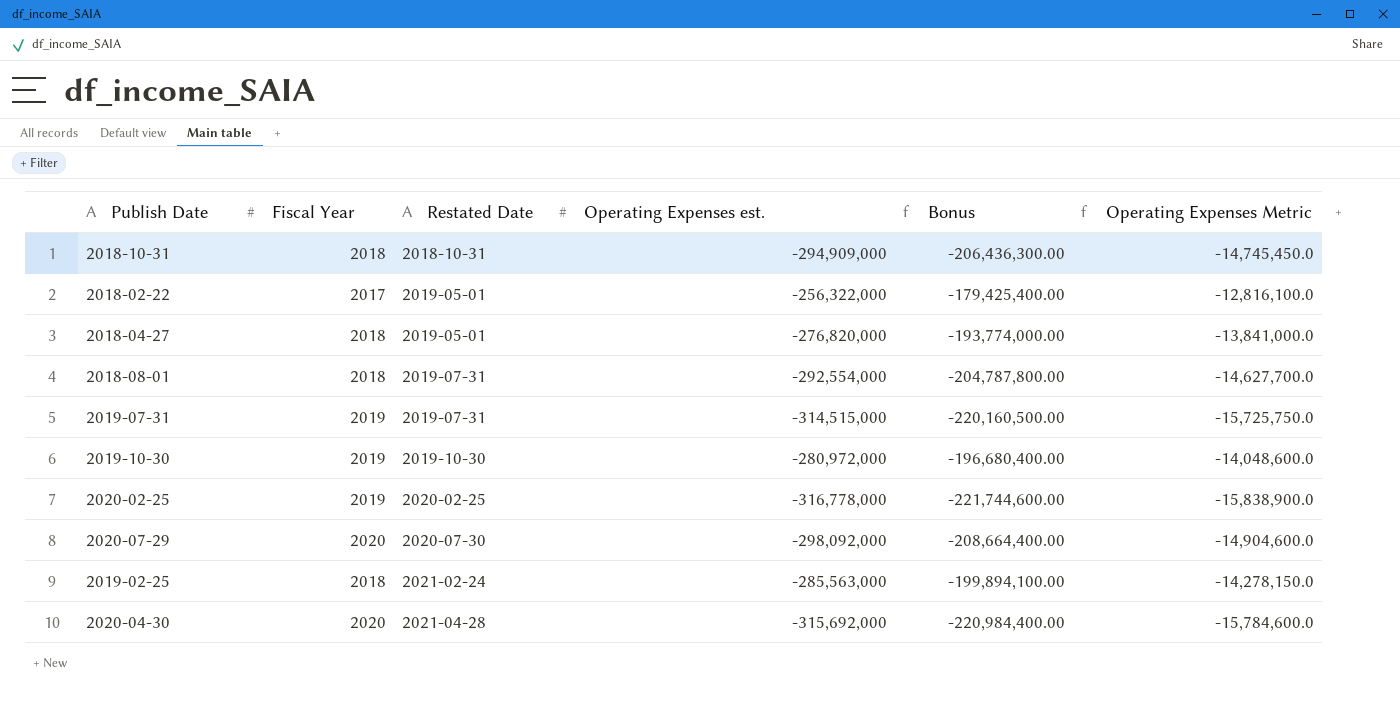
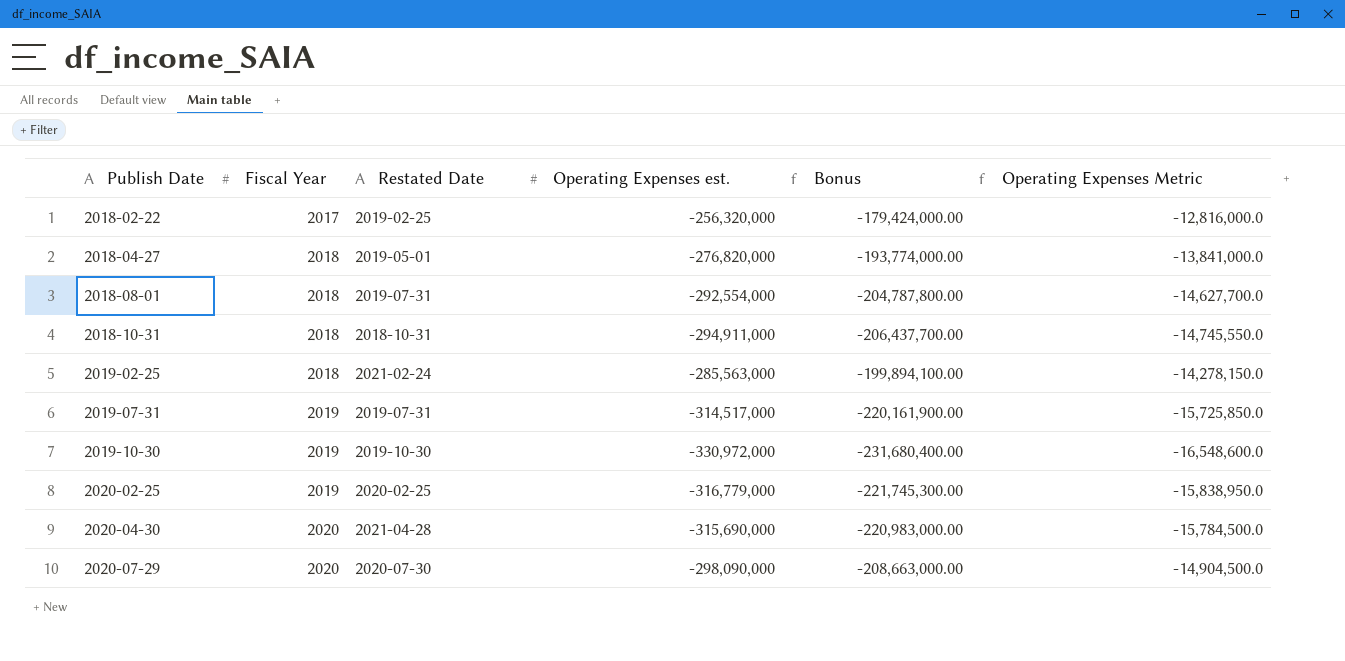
row order: Restated Date ascending -> Publish Date ascending
2018-02-22 | Restated Date: 2019-05-01 -> 2019-02-25
2018-02-22 | Operating Expenses est.: -256,322,000 -> -256,320,000
2018-02-22 | Bonus: -179,425,400.00 -> -179,424,000.00
2018-02-22 | Operating Expenses Metric: -12,816,100.0 -> -12,816,000.0
2018-10-31 | Operating Expenses est.: -294,909,000 -> -294,911,000
2018-10-31 | Bonus: -206,436,300.00 -> -206,437,700.00
2018-10-31 | Operating Expenses Metric: -14,745,450.0 -> -14,745,550.0
2019-07-31 | Operating Expenses est.: -314,515,000 -> -314,517,000
2019-07-31 | Bonus: -220,160,500.00 -> -220,161,900.00
2019-07-31 | Operating Expenses Metric: -15,725,750.0 -> -15,725,850.0
2019-10-30 | Operating Expenses est.: -280,972,000 -> -330,972,000
2019-10-30 | Bonus: -196,680,400.00 -> -231,680,400.00
2019-10-30 | Operating Expenses Metric: -14,048,600.0 -> -16,548,600.0
2020-02-25 | Operating Expenses est.: -316,778,000 -> -316,779,000
2020-02-25 | Bonus: -221,744,600.00 -> -221,745,300.00
2020-02-25 | Operating Expenses Metric: -15,838,900.0 -> -15,838,950.0
2020-04-30 | Operating Expenses est.: -315,692,000 -> -315,690,000
2020-04-30 | Bonus: -220,984,400.00 -> -220,983,000.00
2020-04-30 | Operating Expenses Metric: -15,784,600.0 -> -15,784,500.0
2020-07-29 | Operating Expenses est.: -298,092,000 -> -298,090,000
2020-07-29 | Bonus: -208,664,400.00 -> -208,663,000.00
2020-07-29 | Operating Expenses Metric: -14,904,600.0 -> -14,904,500.0

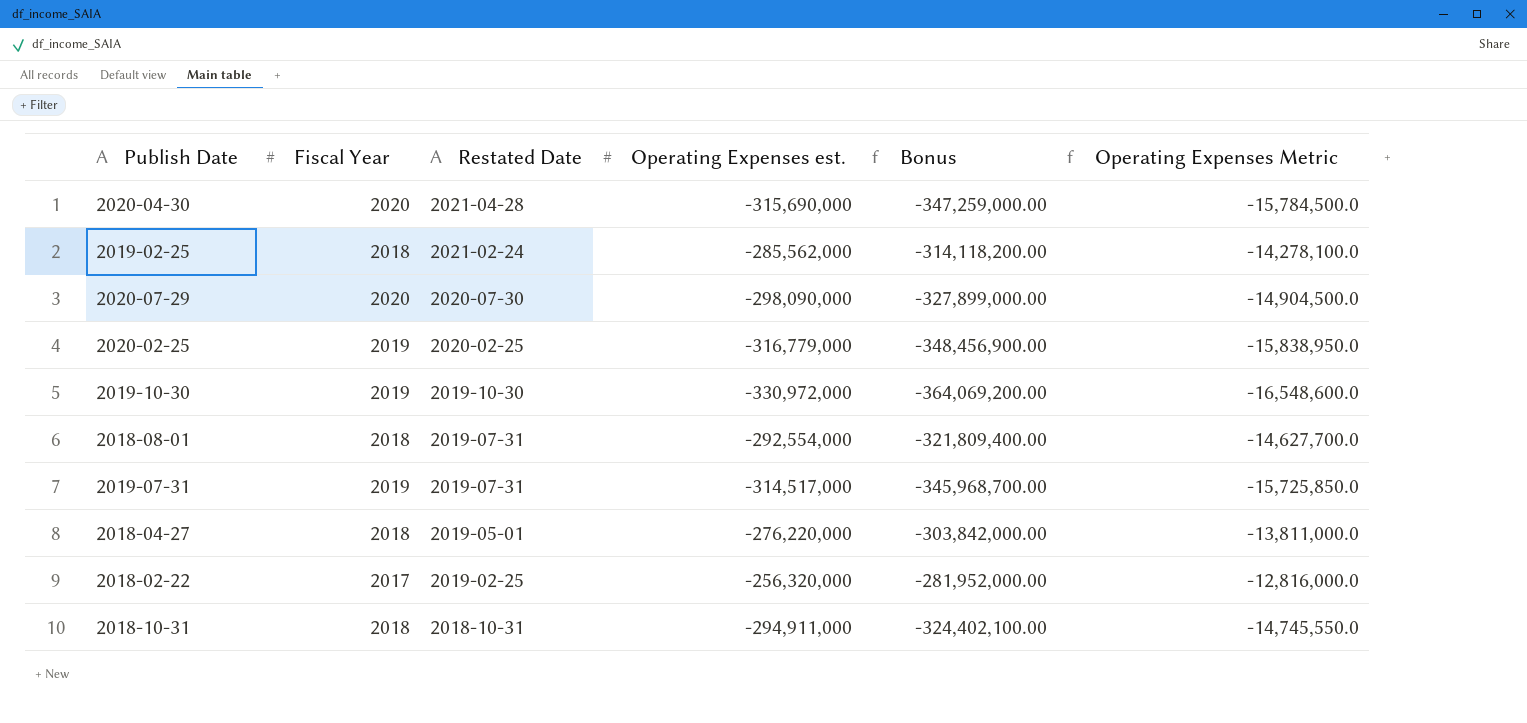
row order: Publish Date ascending -> Restated Date descending
column Bonus | formula: [Operating Expenses est.] * 0.7 -> [Operating Expenses est.] * 1.1
2019-02-25 | Operating Expenses est.: -285,563,000 -> -285,562,000
2019-02-25 | Operating Expenses Metric: -14,278,150.0 -> -14,278,100.0
2018-04-27 | Operating Expenses est.: -276,820,000 -> -276,220,000
2018-04-27 | Operating Expenses Metric: -13,841,000.0 -> -13,811,000.0

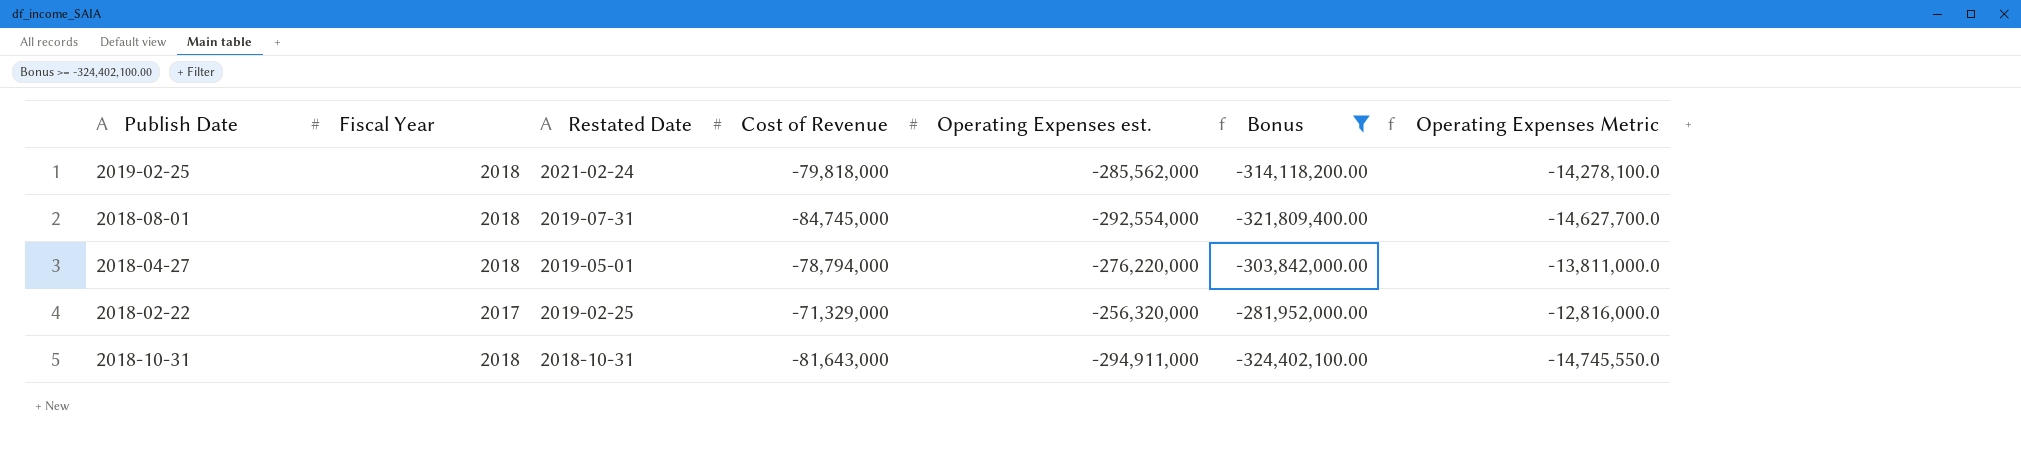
filter: none -> Bonus >= -324,402,100.00
column Cost of Revenue | position: none -> 4

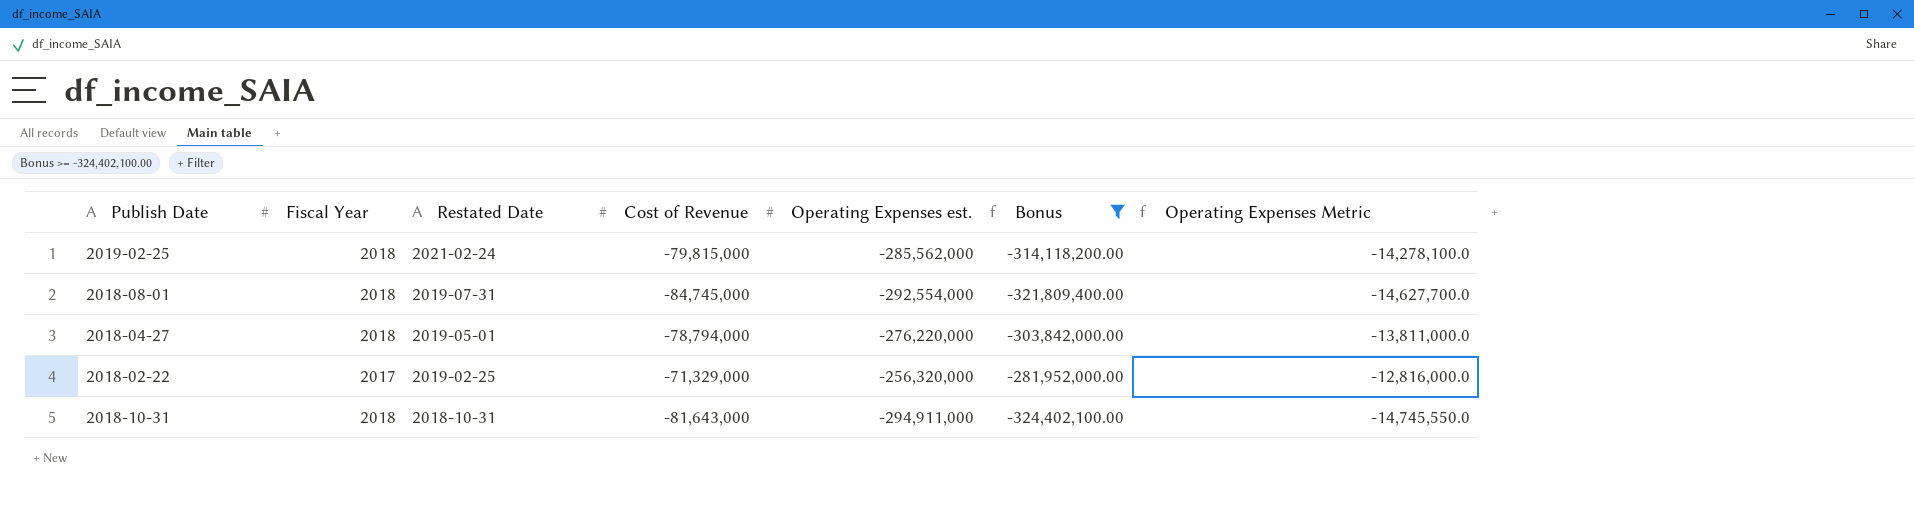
2019-02-25 | Cost of Revenue: -79,818,000 -> -79,815,000

